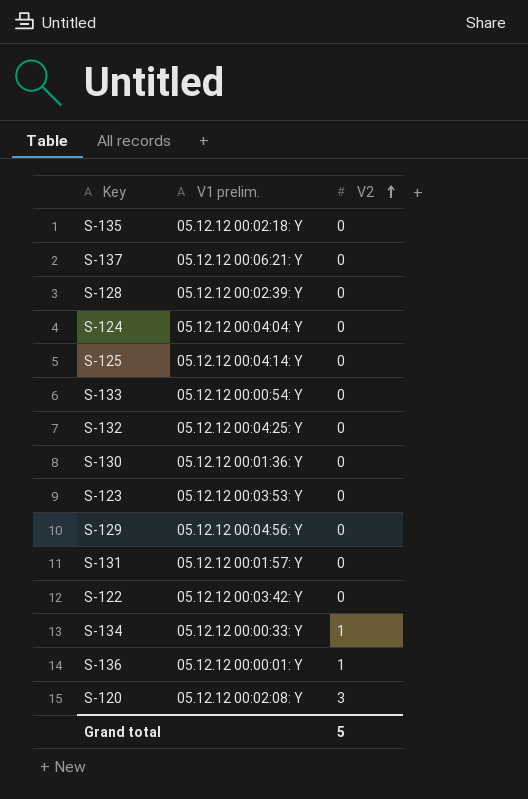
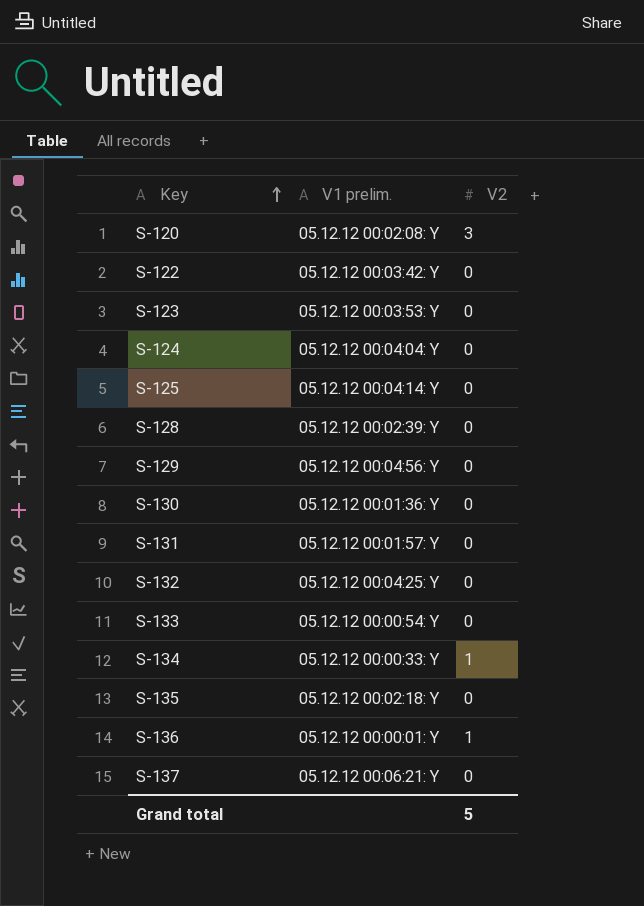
row order: V2 ascending -> Key ascending

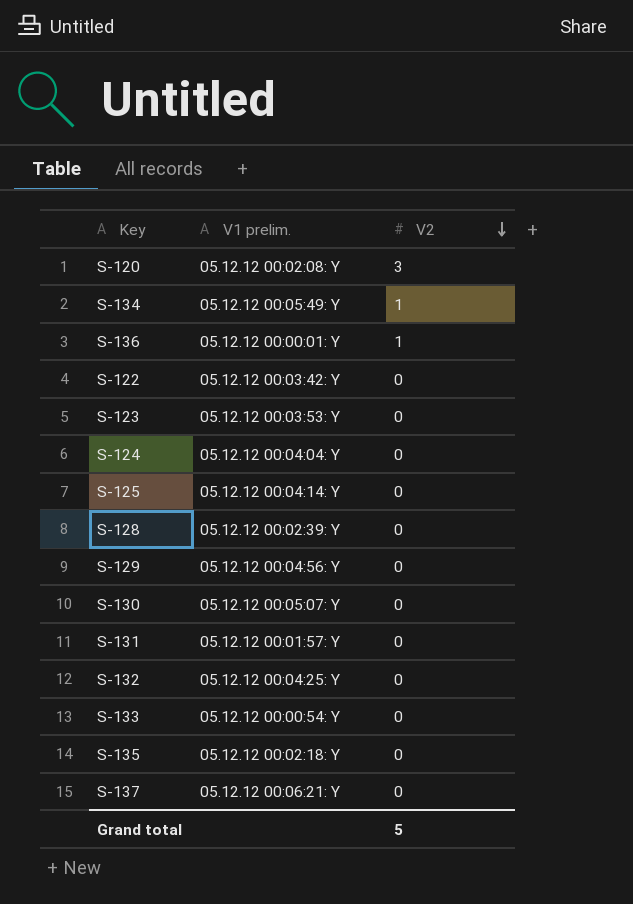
row order: Key ascending -> V2 descending
S-134 | V1 prelim.: 05.12.12 00:00:33: Y -> 05.12.12 00:05:49: Y
S-130 | V1 prelim.: 05.12.12 00:01:36: Y -> 05.12.12 00:05:07: Y

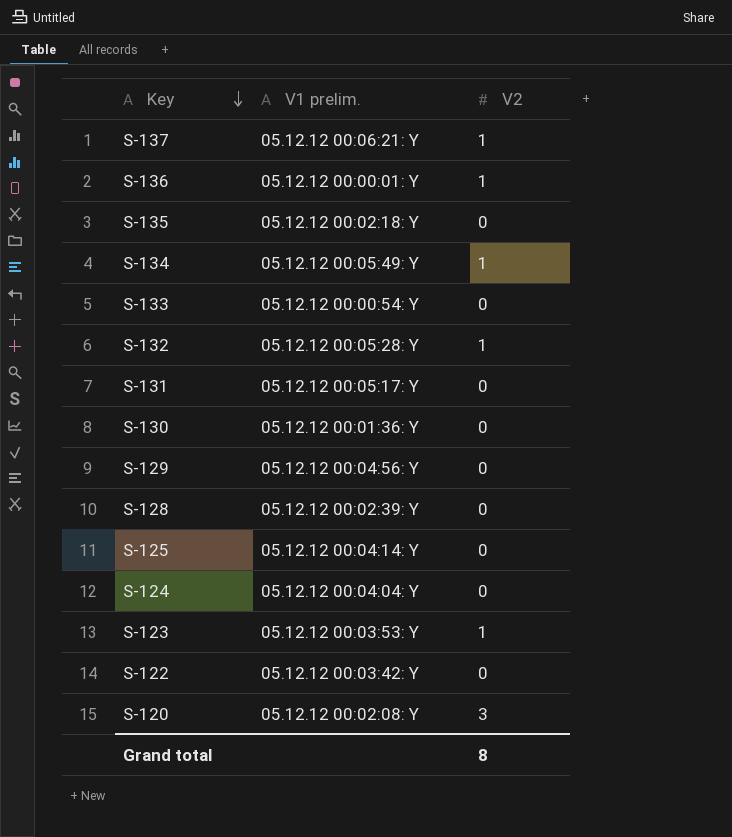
row order: V2 descending -> Key descending
S-137 | V2: 0 -> 1
S-132 | V1 prelim.: 05.12.12 00:04:25: Y -> 05.12.12 00:05:28: Y
S-132 | V2: 0 -> 1
S-131 | V1 prelim.: 05.12.12 00:01:57: Y -> 05.12.12 00:05:17: Y
S-130 | V1 prelim.: 05.12.12 00:05:07: Y -> 05.12.12 00:01:36: Y
S-123 | V2: 0 -> 1
Grand total | V2: 5 -> 8

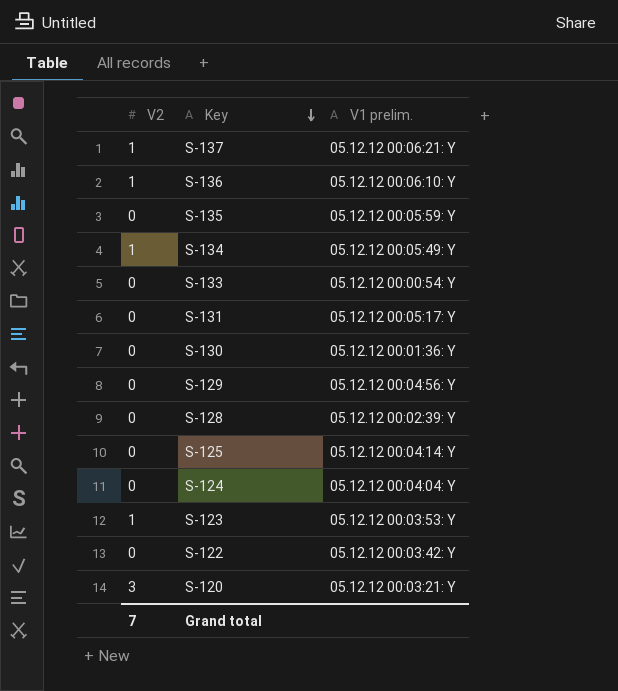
column V2 | position: 3 -> 1
row S-132: 05.12.12 00:05:28: Y | 1 -> none
S-136 | V1 prelim.: 05.12.12 00:00:01: Y -> 05.12.12 00:06:10: Y
S-135 | V1 prelim.: 05.12.12 00:02:18: Y -> 05.12.12 00:05:59: Y
S-120 | V1 prelim.: 05.12.12 00:02:08: Y -> 05.12.12 00:03:21: Y
Grand total | V2: 8 -> 7

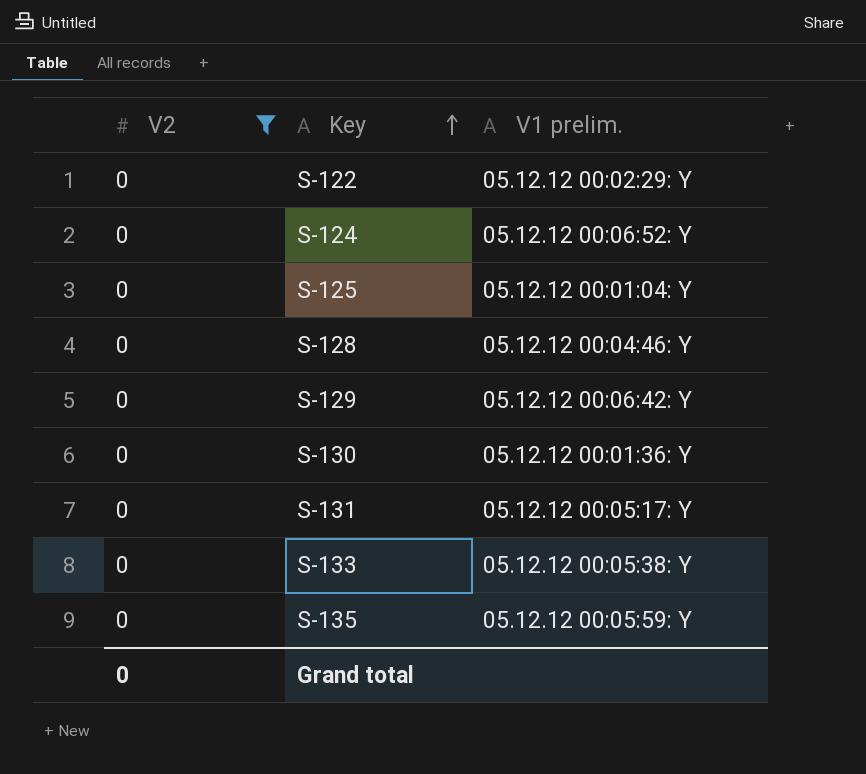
filter: none -> V2 = 0
row order: Key descending -> Key ascending
S-122 | V1 prelim.: 05.12.12 00:03:42: Y -> 05.12.12 00:02:29: Y
S-124 | V1 prelim.: 05.12.12 00:04:04: Y -> 05.12.12 00:06:52: Y
S-125 | V1 prelim.: 05.12.12 00:04:14: Y -> 05.12.12 00:01:04: Y
S-128 | V1 prelim.: 05.12.12 00:02:39: Y -> 05.12.12 00:04:46: Y
S-129 | V1 prelim.: 05.12.12 00:04:56: Y -> 05.12.12 00:06:42: Y
S-133 | V1 prelim.: 05.12.12 00:00:54: Y -> 05.12.12 00:05:38: Y
Grand total | V2: 7 -> 0

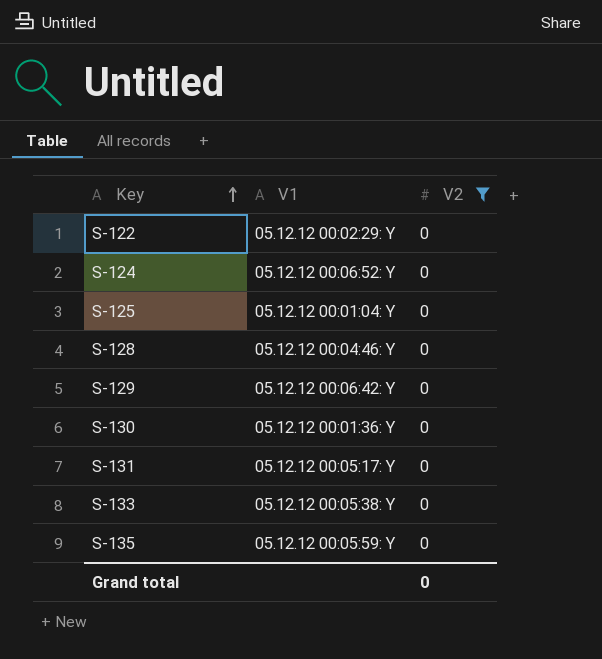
column name: V1 prelim. -> V1
column V2 | position: 1 -> 3

